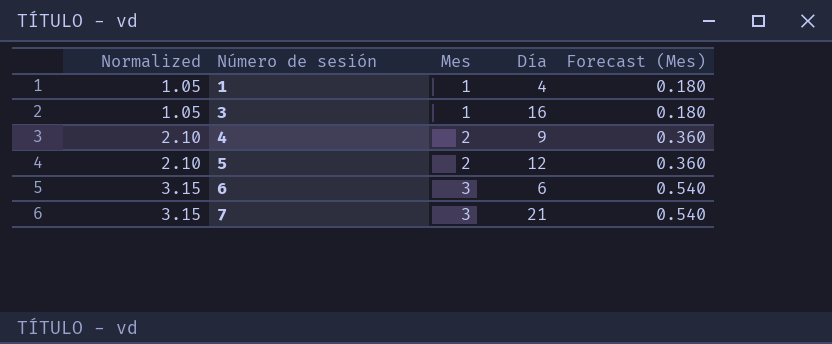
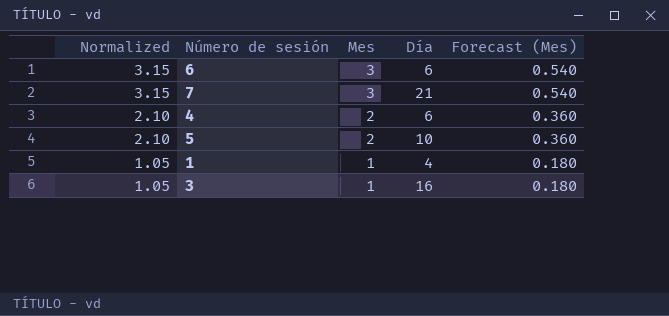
row order: Normalized ascending -> Normalized descending
4 | Día: 9 -> 6
5 | Día: 12 -> 10

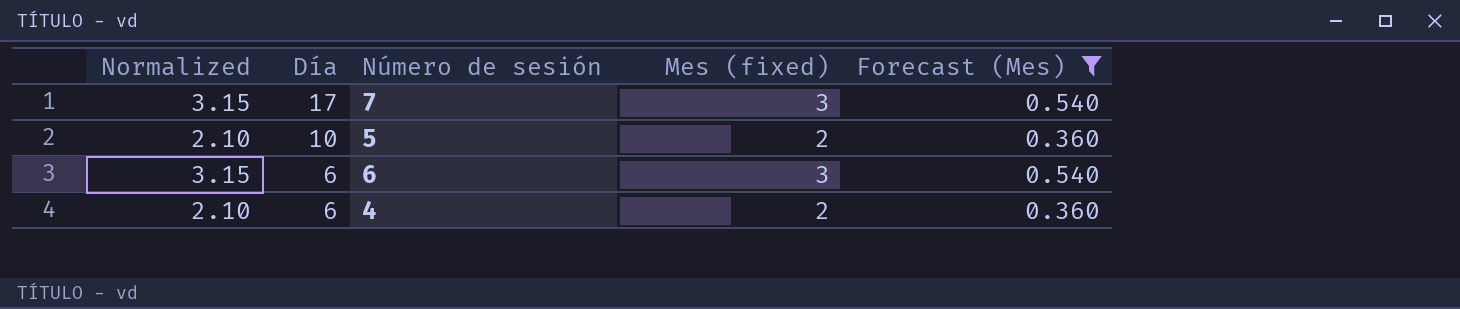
filter: none -> Forecast (Mes) != 0.180
row order: Normalized descending -> Día descending
column Día | position: 4 -> 2
column name: Mes -> Mes (fixed)
7 | Día: 21 -> 17

